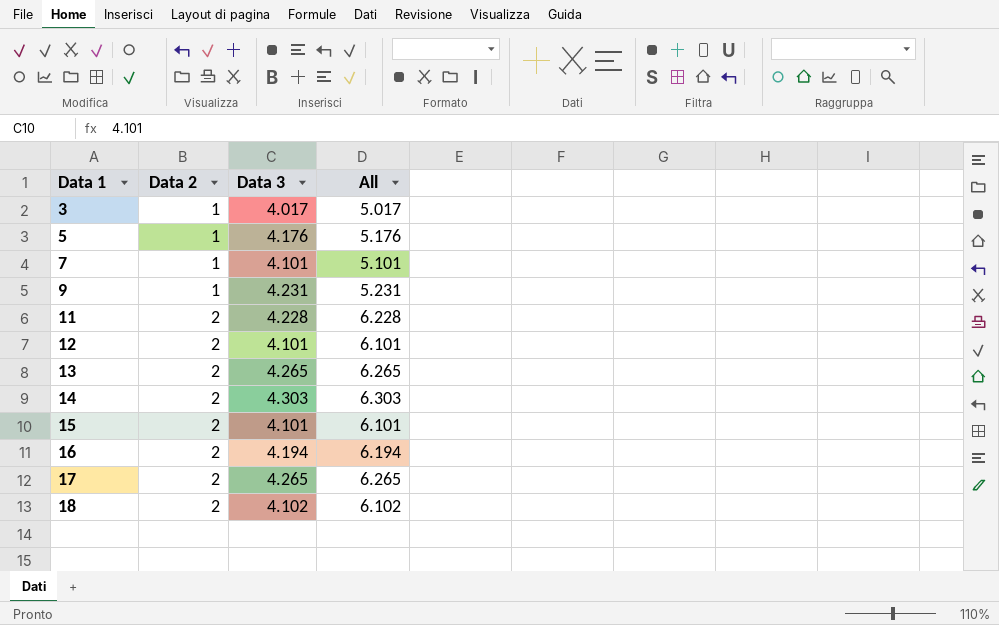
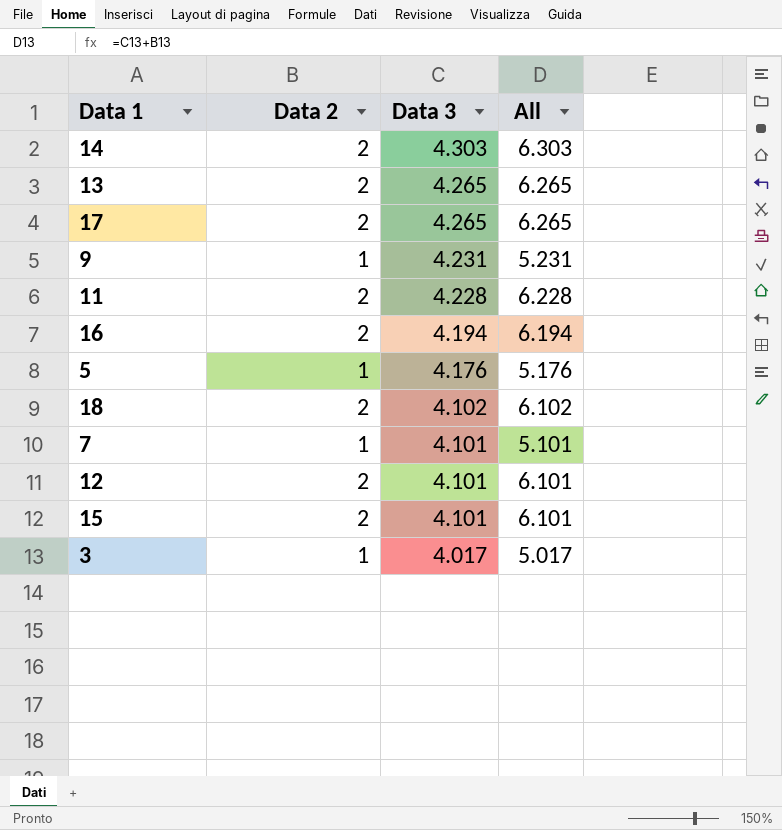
row order: Data 1 ascending -> Data 3 descending

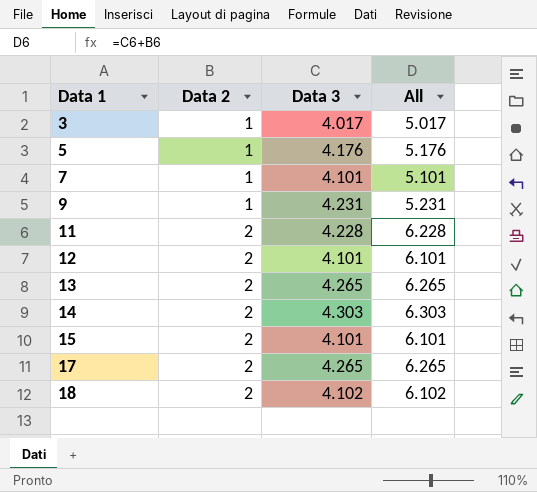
row order: Data 3 descending -> Data 1 ascending
row 16: 2 | 4.194 | 6.194 -> none

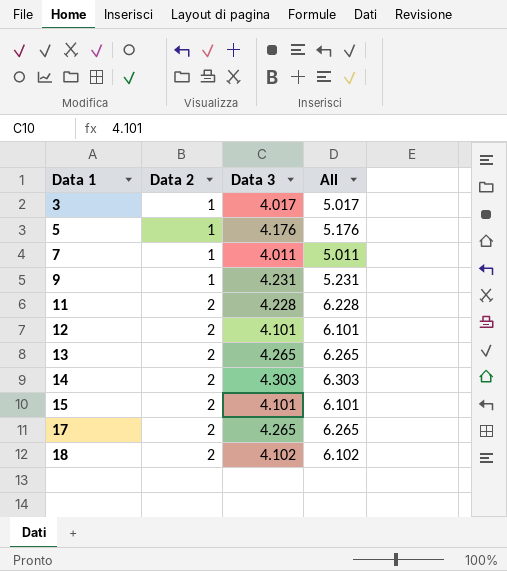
7 | Data 3: 4.101 -> 4.011
7 | All: 5.101 -> 5.011

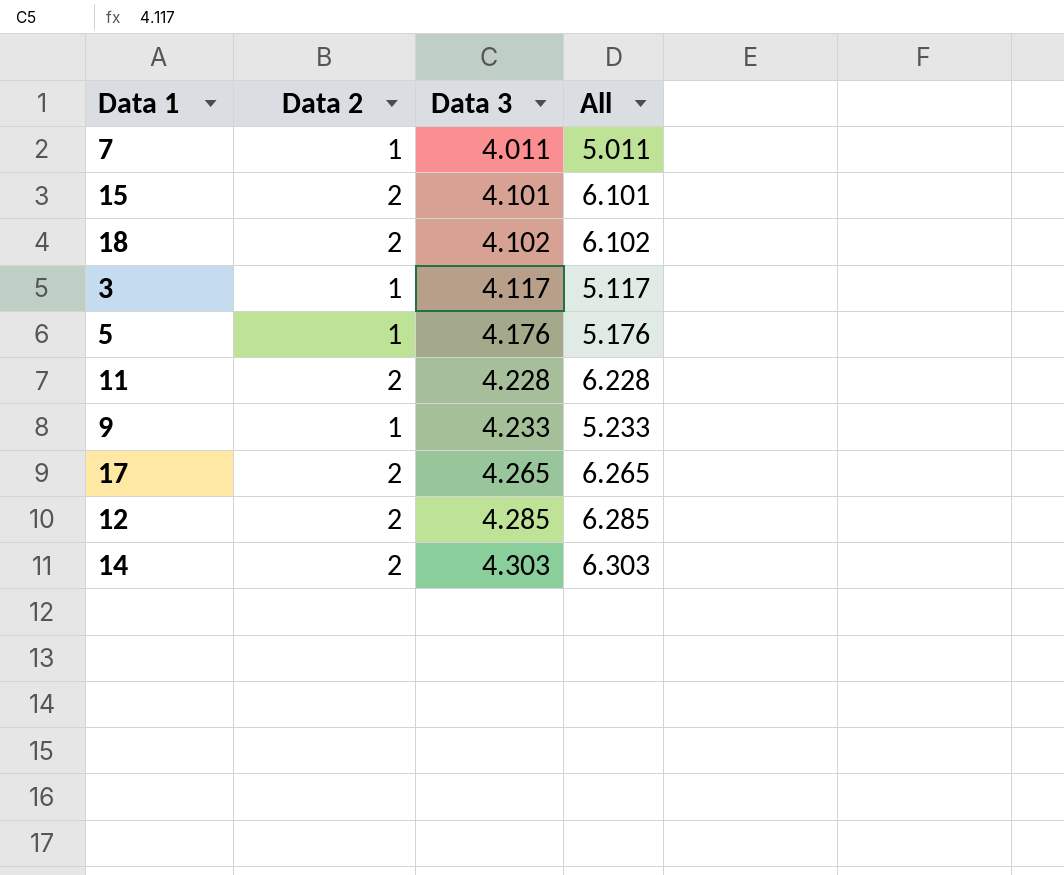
row order: Data 1 ascending -> Data 3 ascending
row 13: 2 | 4.265 | 6.265 -> none
3 | Data 3: 4.017 -> 4.117
3 | All: 5.017 -> 5.117
9 | Data 3: 4.231 -> 4.233
9 | All: 5.231 -> 5.233
12 | Data 3: 4.101 -> 4.285
12 | All: 6.101 -> 6.285

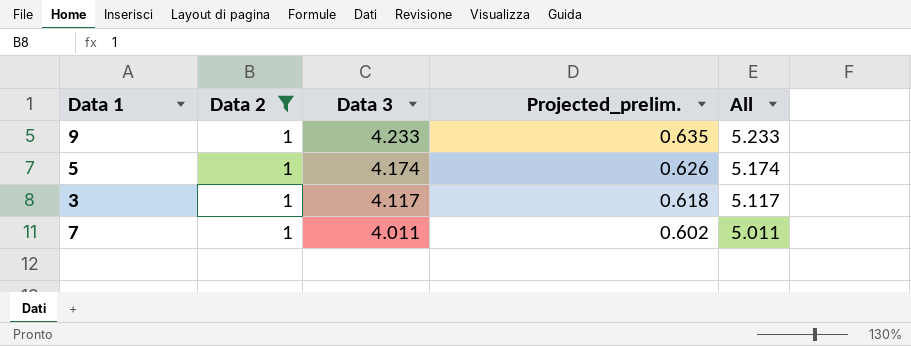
filter: none -> Data 2 = 1
row order: Data 3 ascending -> Data 3 descending
column Projected_prelim. | formula: none -> [Data 3] * 0.15
5 | Data 3: 4.176 -> 4.174
5 | All: 5.176 -> 5.174

